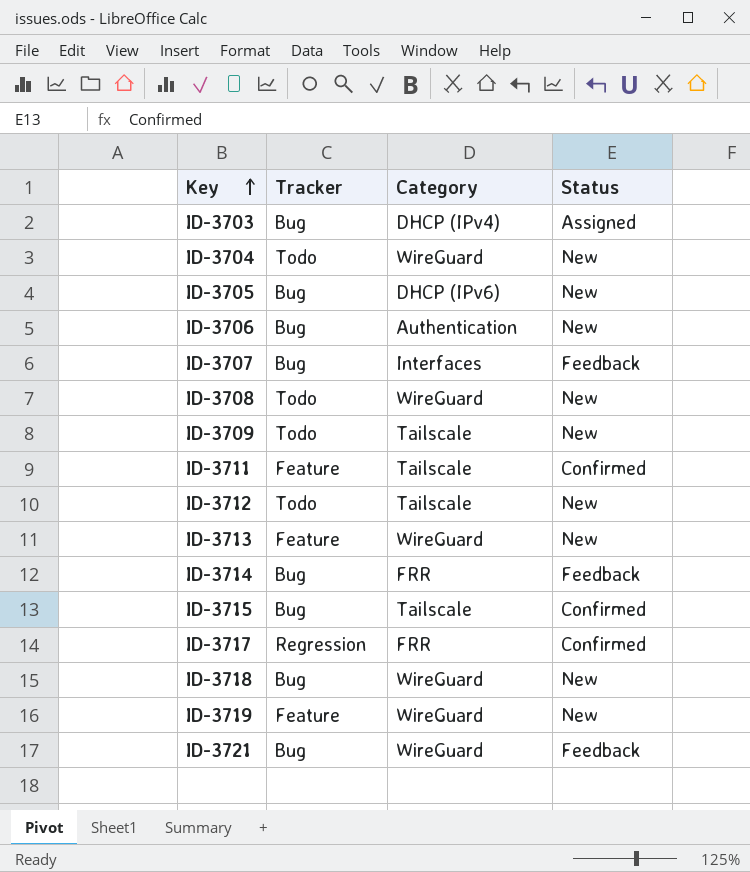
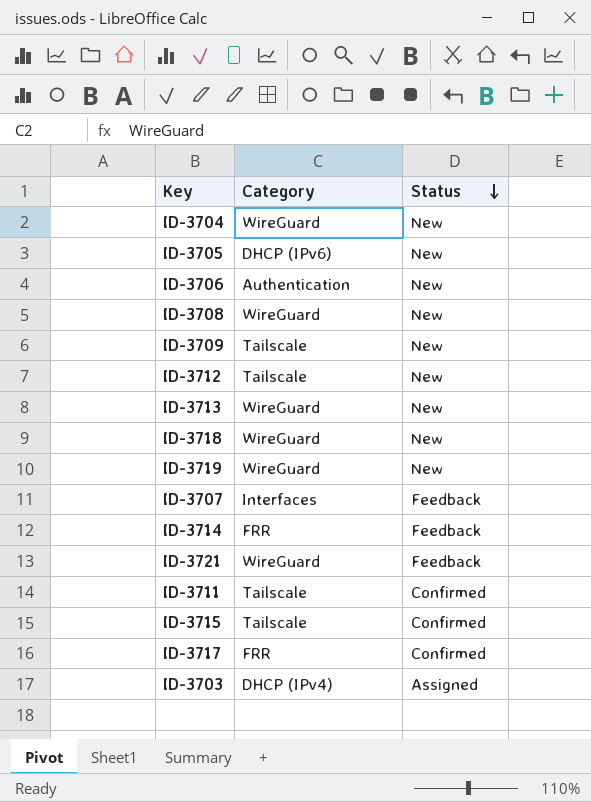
row order: Key ascending -> Status descending
column Tracker | position: 2 -> none

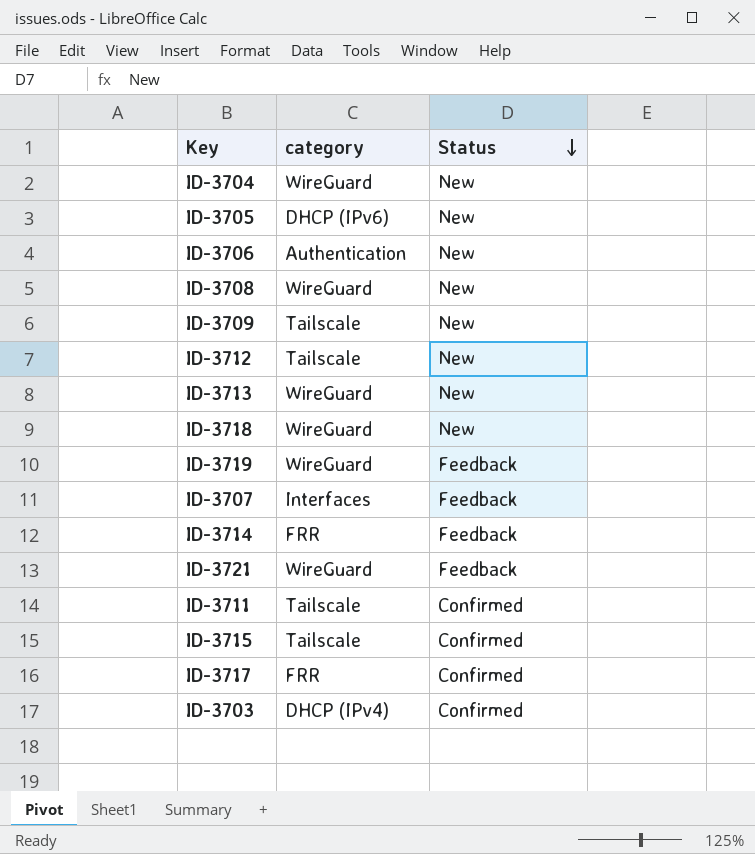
column name: Category -> category
ID-3719 | Status: New -> Feedback
ID-3703 | Status: Assigned -> Confirmed

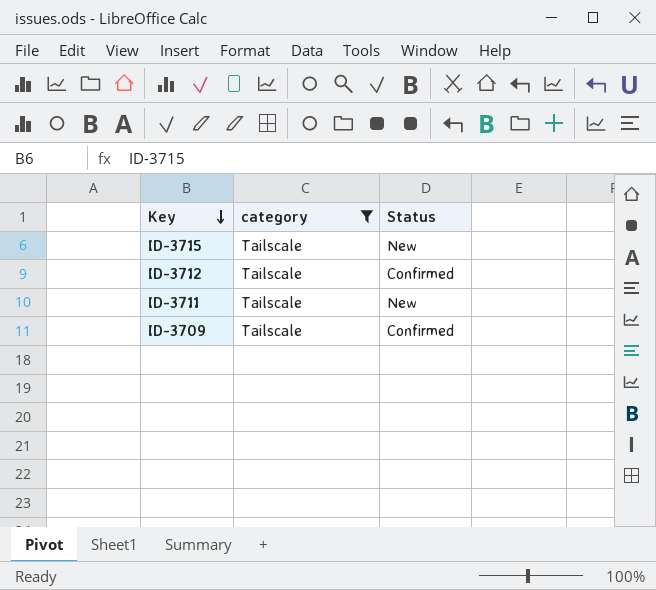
filter: none -> category = Tailscale
row order: Status descending -> Key descending
ID-3715 | Status: Confirmed -> New
ID-3712 | Status: New -> Confirmed
ID-3711 | Status: Confirmed -> New
ID-3709 | Status: New -> Confirmed

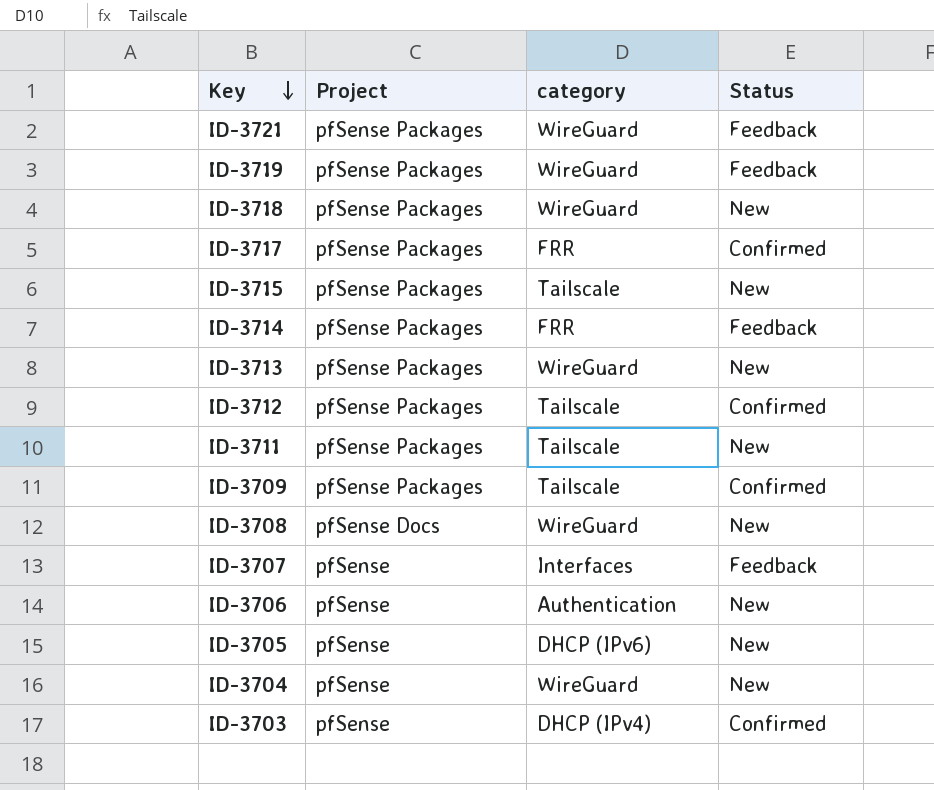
filter: category = Tailscale -> none
column Project | position: none -> 2

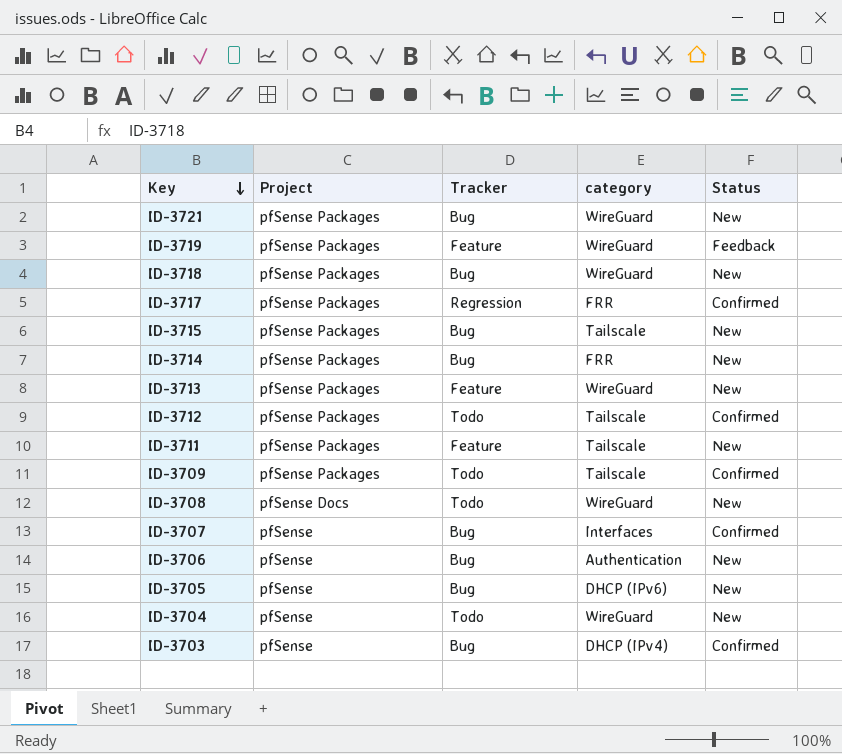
column Tracker | position: none -> 3
ID-3721 | Status: Feedback -> New
ID-3714 | Status: Feedback -> New
ID-3707 | Status: Feedback -> Confirmed

